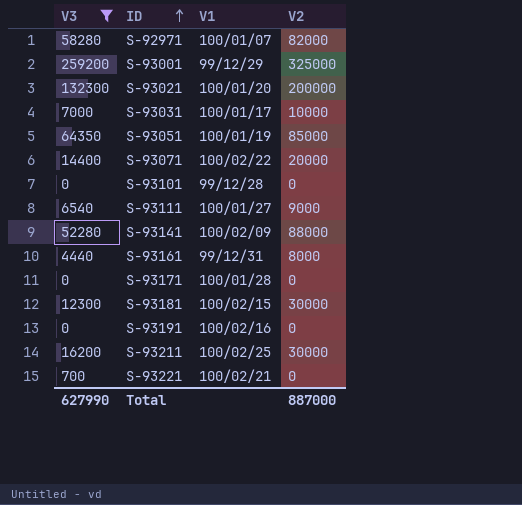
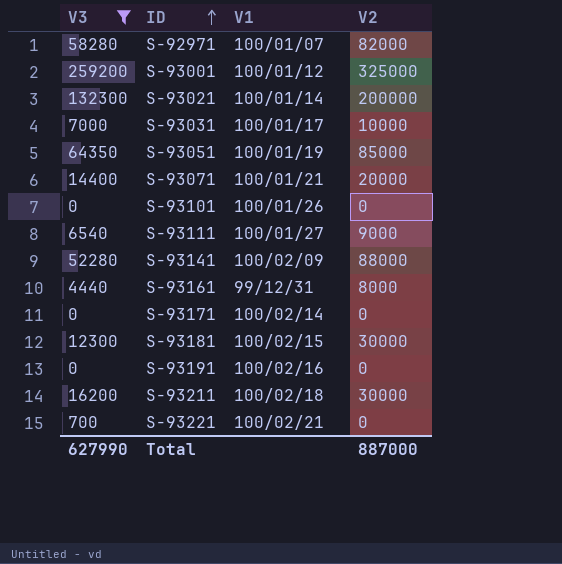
S-93001 | V1: 99/12/29 -> 100/01/12
S-93021 | V1: 100/01/20 -> 100/01/14
S-93071 | V1: 100/02/22 -> 100/01/21
S-93101 | V1: 99/12/28 -> 100/01/26
S-93171 | V1: 100/01/28 -> 100/02/14
S-93211 | V1: 100/02/25 -> 100/02/18

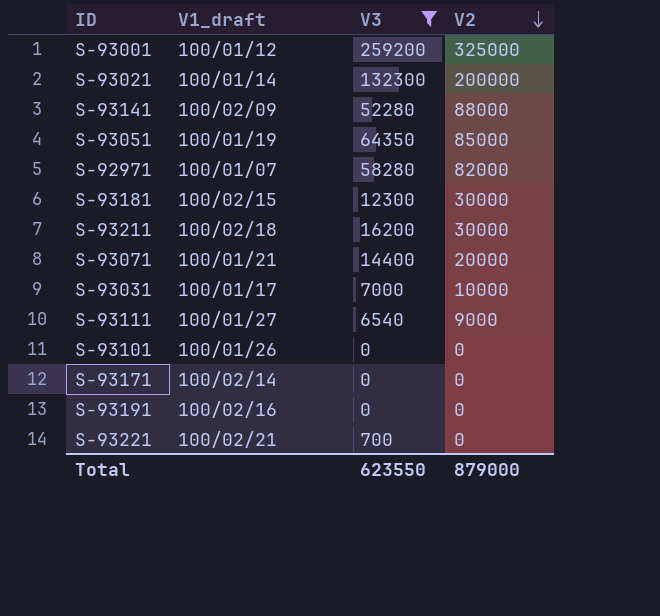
row order: ID ascending -> V2 descending
column name: V1 -> V1_draft
column V3 | position: 1 -> 3
row S-93161: 4440 | 99/12/31 | 8000 -> none
Total | V3: 627990 -> 623550
Total | V2: 887000 -> 879000

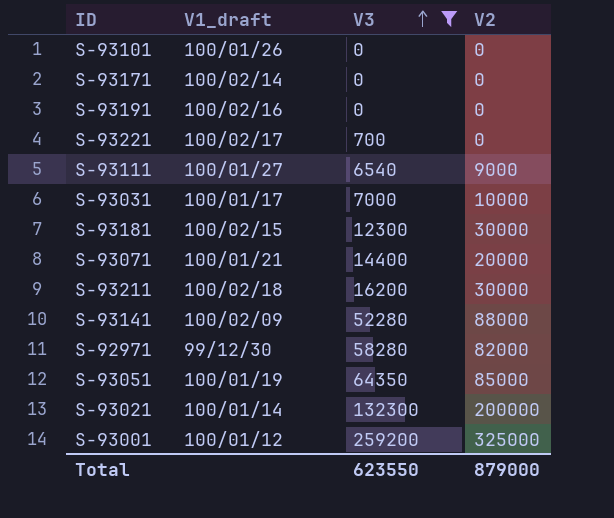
row order: V2 descending -> V3 ascending
S-93221 | V1_draft: 100/02/21 -> 100/02/17
S-92971 | V1_draft: 100/01/07 -> 99/12/30

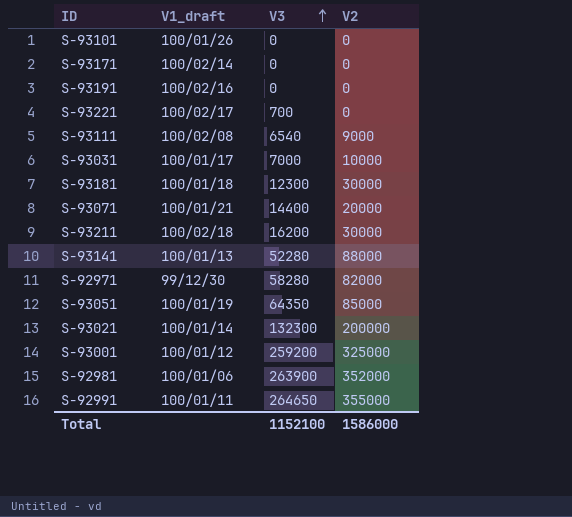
filter: V3 <= 259200 -> none
S-93111 | V1_draft: 100/01/27 -> 100/02/08
S-93181 | V1_draft: 100/02/15 -> 100/01/18
S-93141 | V1_draft: 100/02/09 -> 100/01/13
Total | V3: 623550 -> 1152100
Total | V2: 879000 -> 1586000

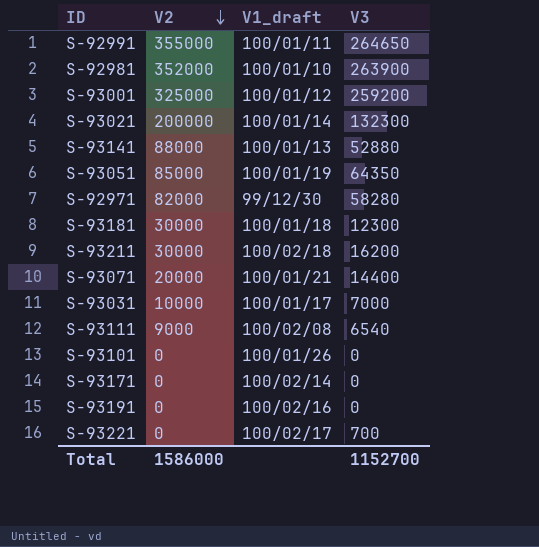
row order: V3 ascending -> V2 descending
column V2 | position: 4 -> 2
S-92981 | V1_draft: 100/01/06 -> 100/01/10
S-93141 | V3: 52280 -> 52880
Total | V3: 1152100 -> 1152700

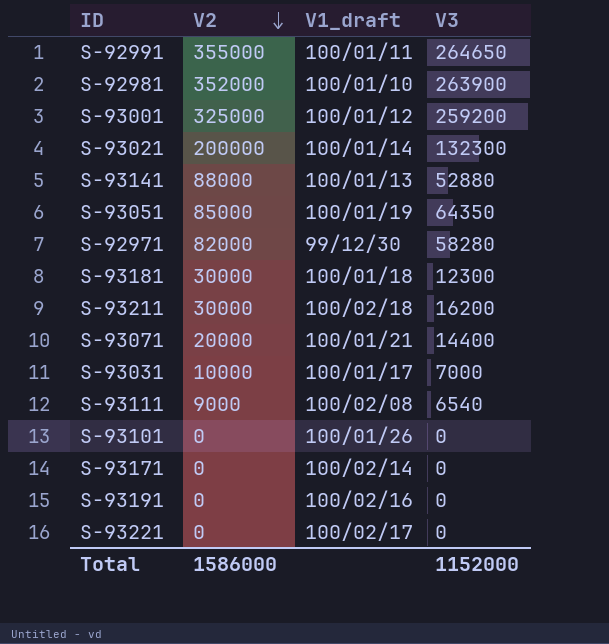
S-93221 | V3: 700 -> 0
Total | V3: 1152700 -> 1152000

